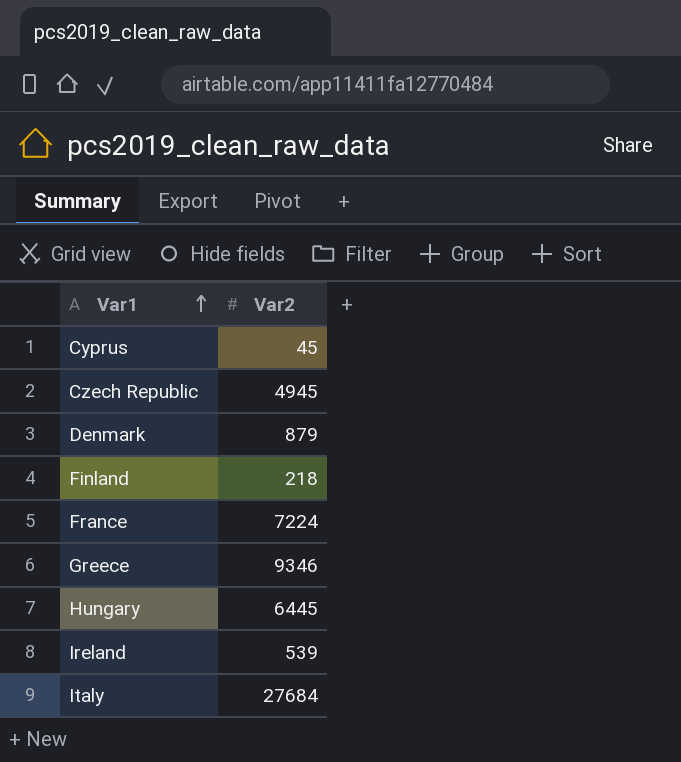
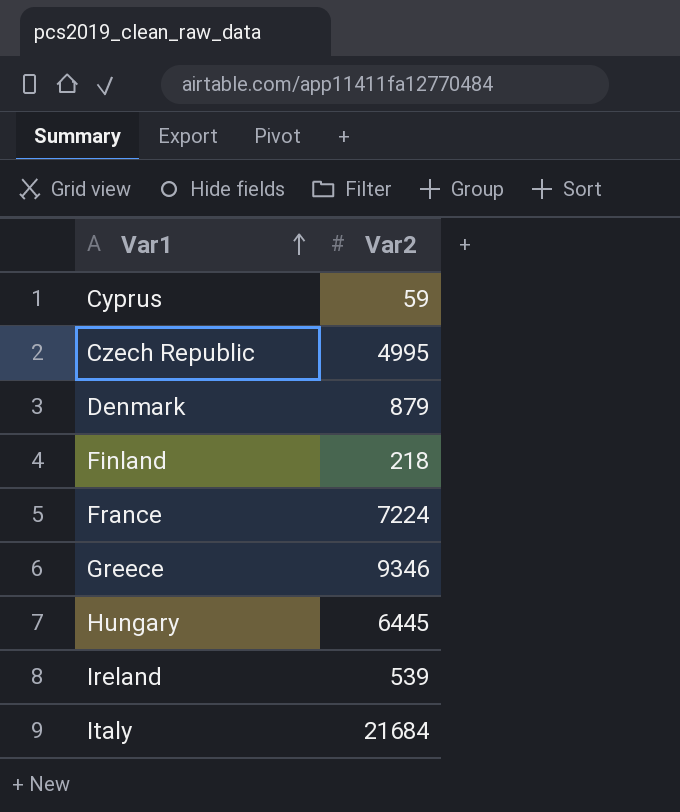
Cyprus | Var2: 45 -> 59
Czech Republic | Var2: 4945 -> 4995
Italy | Var2: 27684 -> 21684

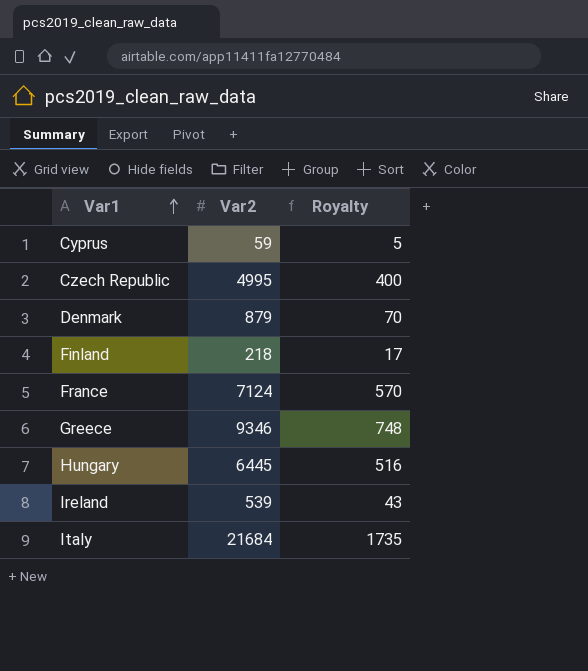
column Royalty | formula: none -> [Var2] * 0.08
France | Var2: 7224 -> 7124

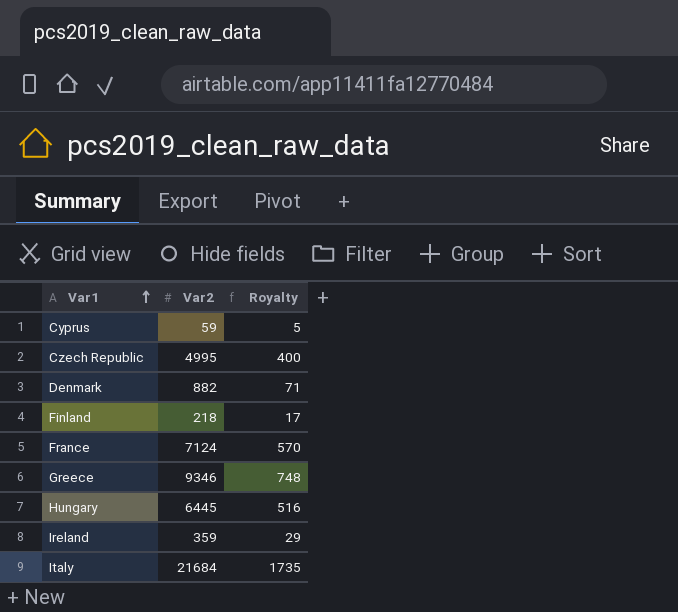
Denmark | Var2: 879 -> 882
Denmark | Royalty: 70 -> 71
Ireland | Var2: 539 -> 359
Ireland | Royalty: 43 -> 29

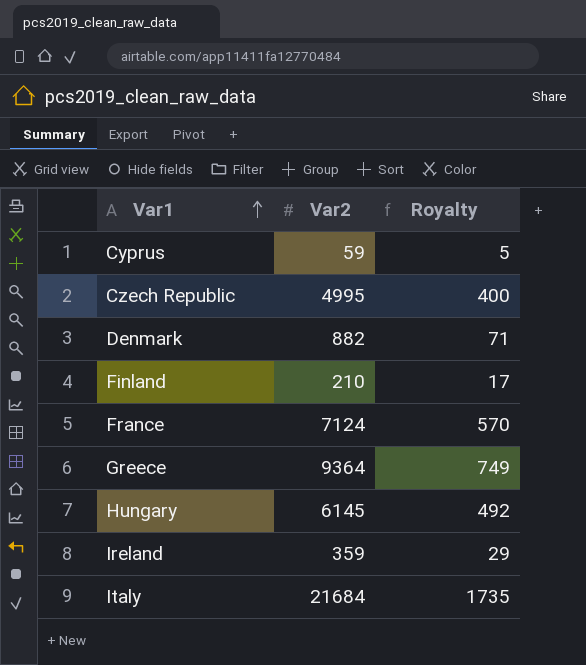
Finland | Var2: 218 -> 210
Greece | Var2: 9346 -> 9364
Greece | Royalty: 748 -> 749
Hungary | Var2: 6445 -> 6145
Hungary | Royalty: 516 -> 492

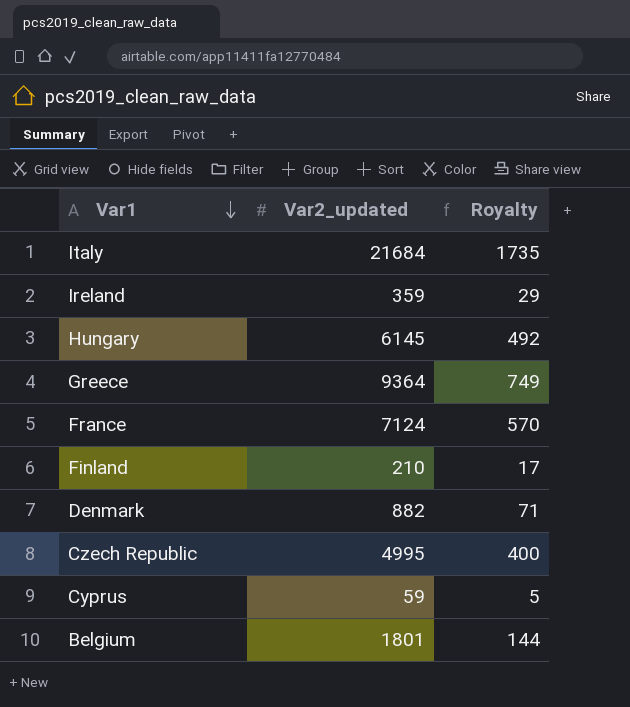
row order: Var1 ascending -> Var1 descending
column name: Var2 -> Var2_updated
row Belgium: none -> 1801 | 144

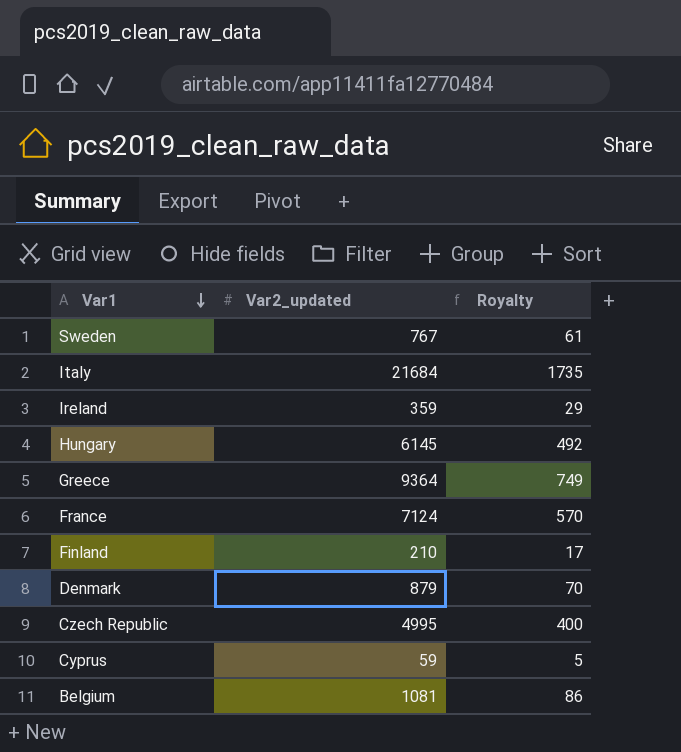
row Sweden: none -> 767 | 61
Denmark | Var2_updated: 882 -> 879
Denmark | Royalty: 71 -> 70
Belgium | Var2_updated: 1801 -> 1081
Belgium | Royalty: 144 -> 86

